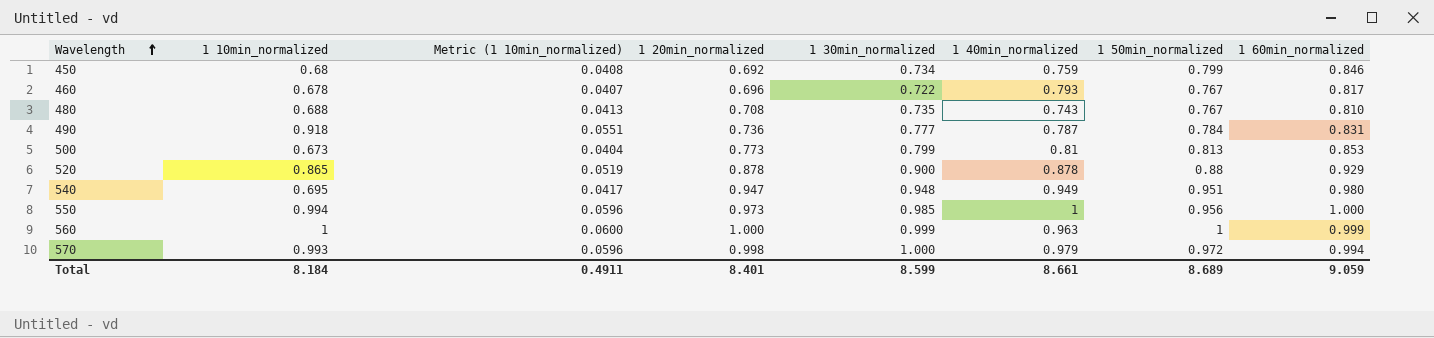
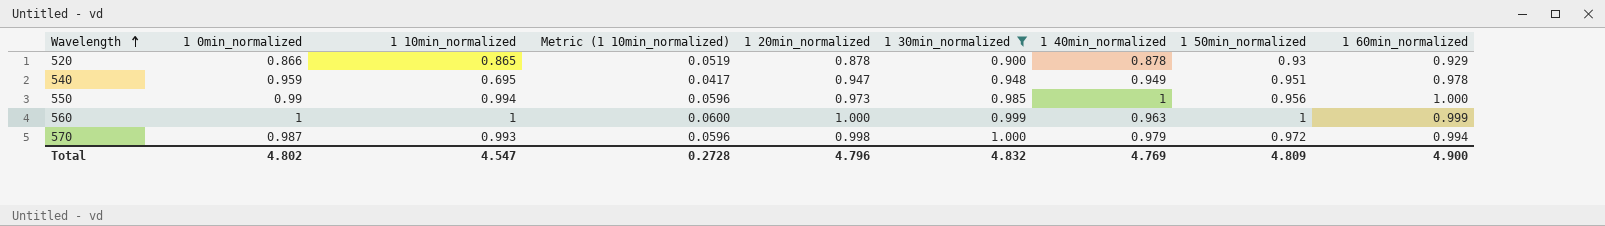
filter: none -> 1 30min_normalized >= 0.900
column 1 0min_normalized | position: none -> 2
520 | 1 50min_normalized: 0.88 -> 0.93
540 | 1 60min_normalized: 0.980 -> 0.978
Total | 1 10min_normalized: 8.184 -> 4.547
Total | Metric (1 10min_normalized): 0.4911 -> 0.2728
Total | 1 20min_normalized: 8.401 -> 4.796
Total | 1 30min_normalized: 8.599 -> 4.832
Total | 1 40min_normalized: 8.661 -> 4.769
Total | 1 50min_normalized: 8.689 -> 4.809
Total | 1 60min_normalized: 9.059 -> 4.900

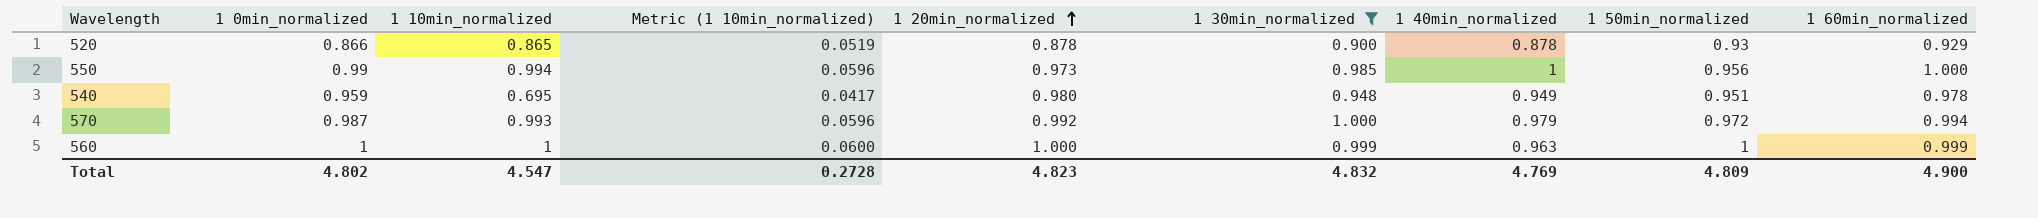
row order: Wavelength ascending -> 1 20min_normalized ascending
540 | 1 20min_normalized: 0.947 -> 0.980
570 | 1 20min_normalized: 0.998 -> 0.992
Total | 1 20min_normalized: 4.796 -> 4.823

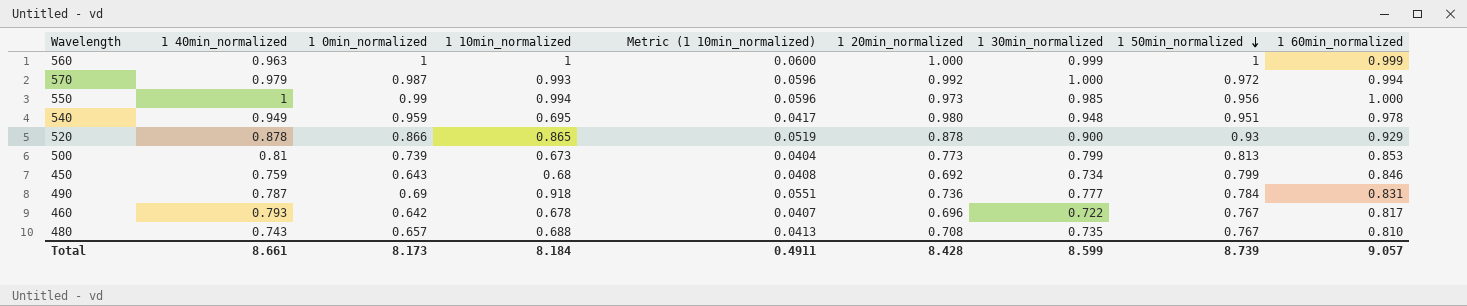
filter: 1 30min_normalized >= 0.900 -> none
row order: 1 20min_normalized ascending -> 1 50min_normalized descending
column 1 40min_normalized | position: 7 -> 2
Total | 1 40min_normalized: 4.769 -> 8.661
Total | 1 0min_normalized: 4.802 -> 8.173
Total | 1 10min_normalized: 4.547 -> 8.184
Total | Metric (1 10min_normalized): 0.2728 -> 0.4911
Total | 1 20min_normalized: 4.823 -> 8.428
Total | 1 30min_normalized: 4.832 -> 8.599
Total | 1 50min_normalized: 4.809 -> 8.739
Total | 1 60min_normalized: 4.900 -> 9.057

